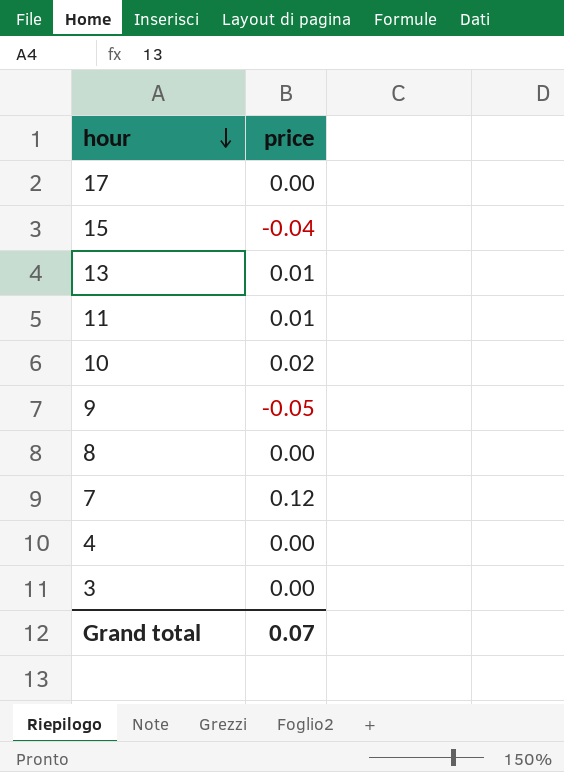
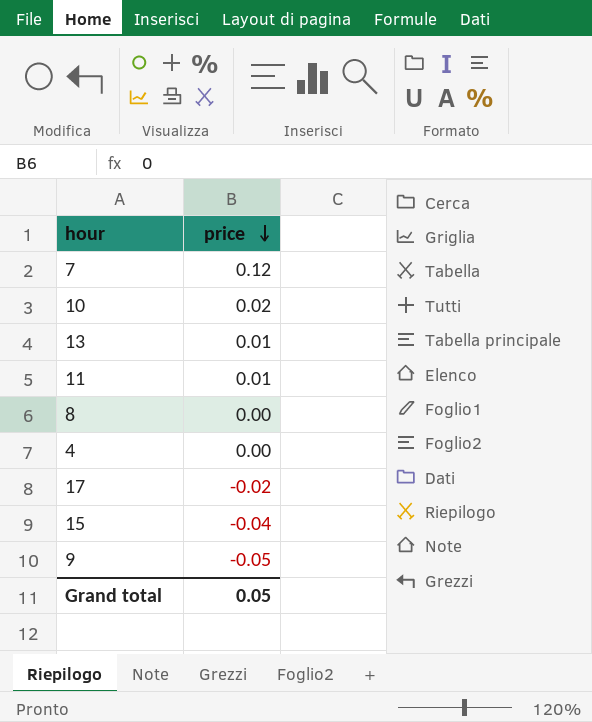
row order: hour descending -> price descending
row 3: 0.00 -> none
17 | price: 0.00 -> -0.02
Grand total | price: 0.07 -> 0.05

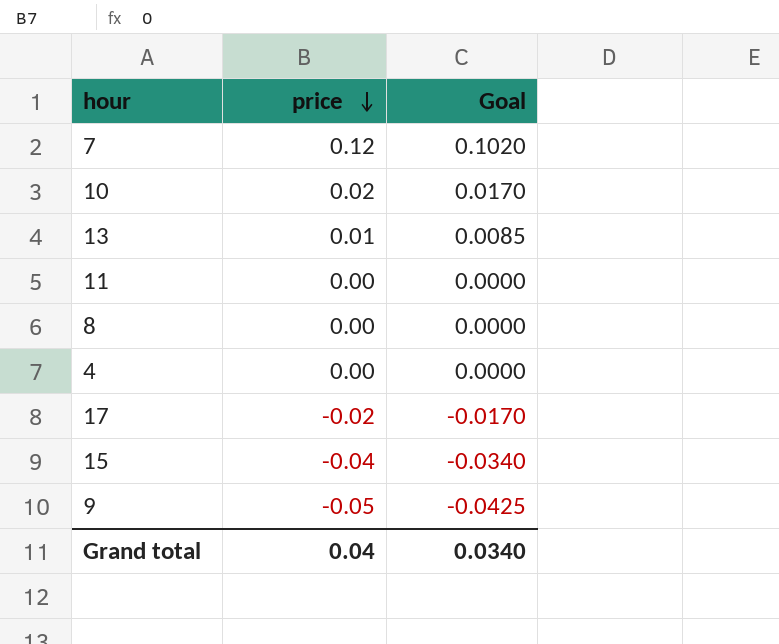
column Goal | formula: none -> [price] * 0.85
11 | price: 0.01 -> 0.00
Grand total | price: 0.05 -> 0.04

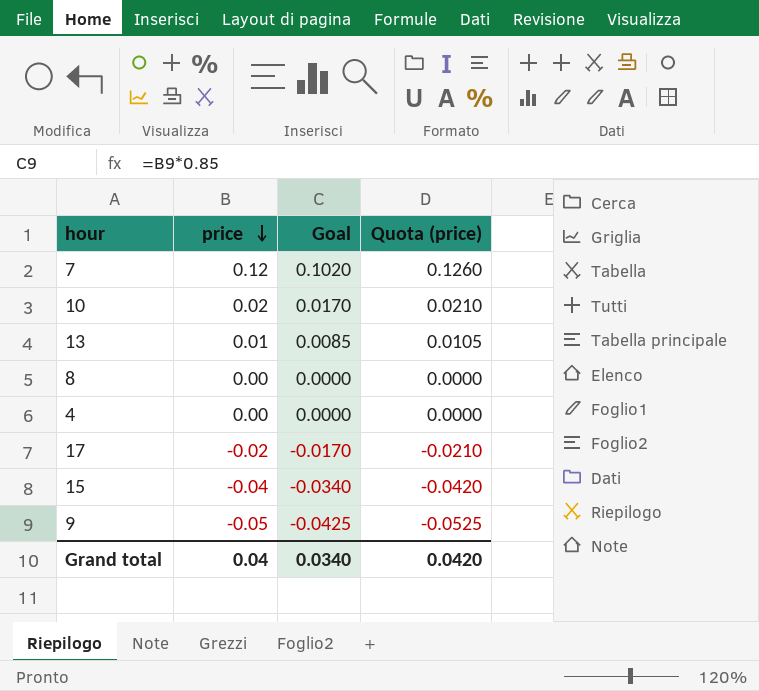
column Quota (price) | formula: none -> [price] * 1.05
row 11: 0.00 | 0.0000 -> none

